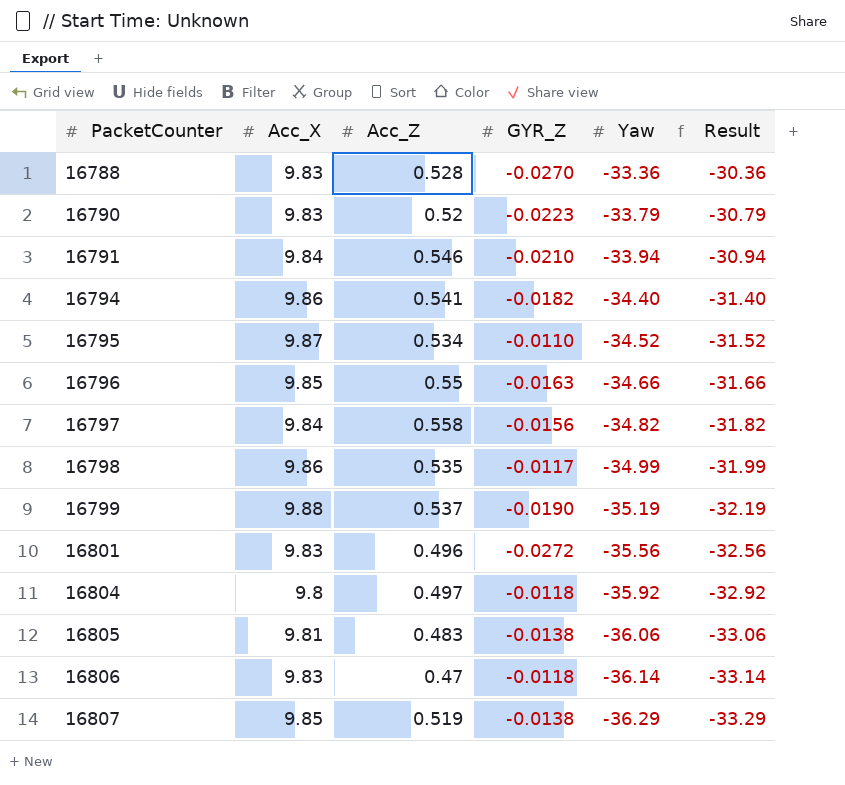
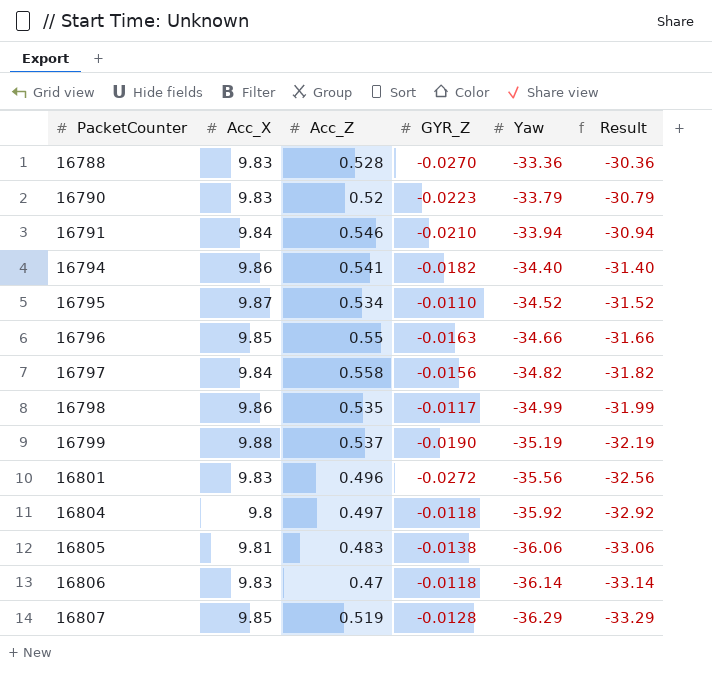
16807 | GYR_Z: -0.0138 -> -0.0128

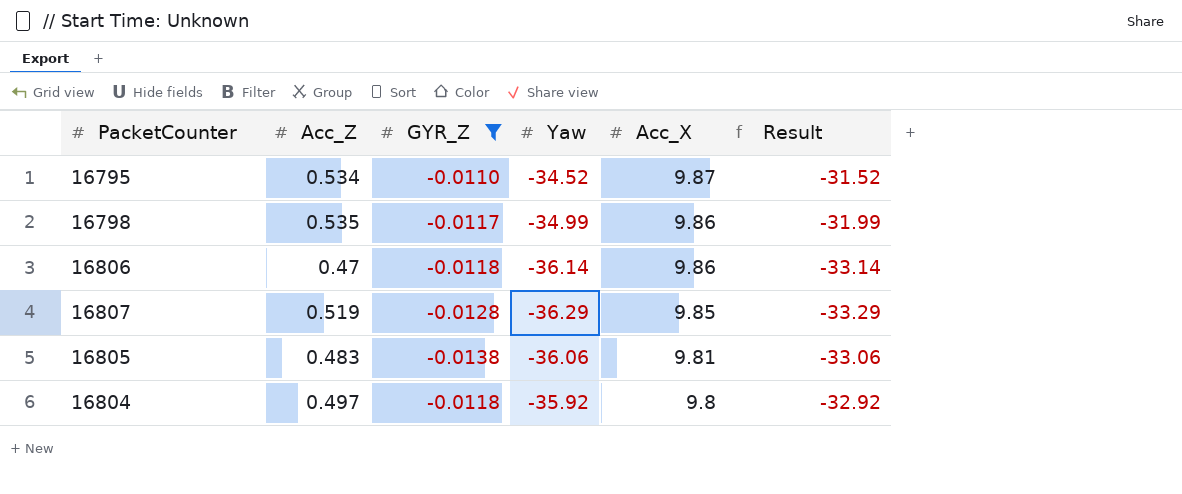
filter: none -> GYR_Z >= -0.0138
row order: PacketCounter ascending -> Acc_X descending
column Acc_X | position: 2 -> 5
16806 | Acc_X: 9.83 -> 9.86

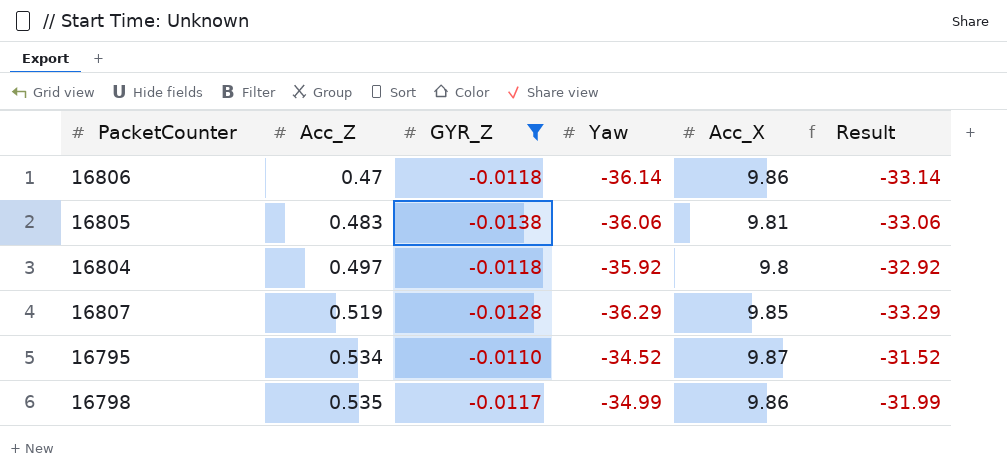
row order: Acc_X descending -> Acc_Z ascending

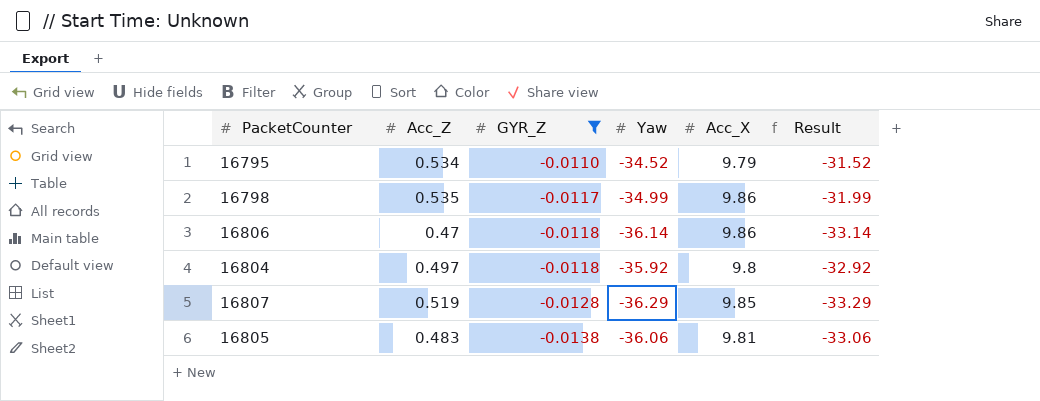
row order: Acc_Z ascending -> GYR_Z descending
16795 | Acc_X: 9.87 -> 9.79

